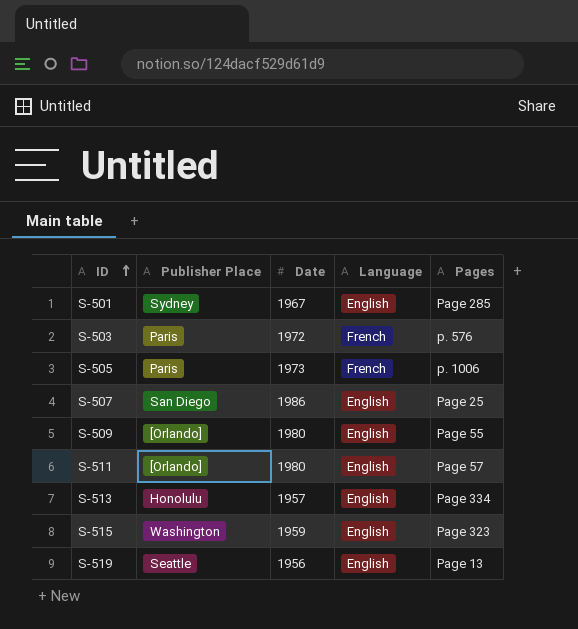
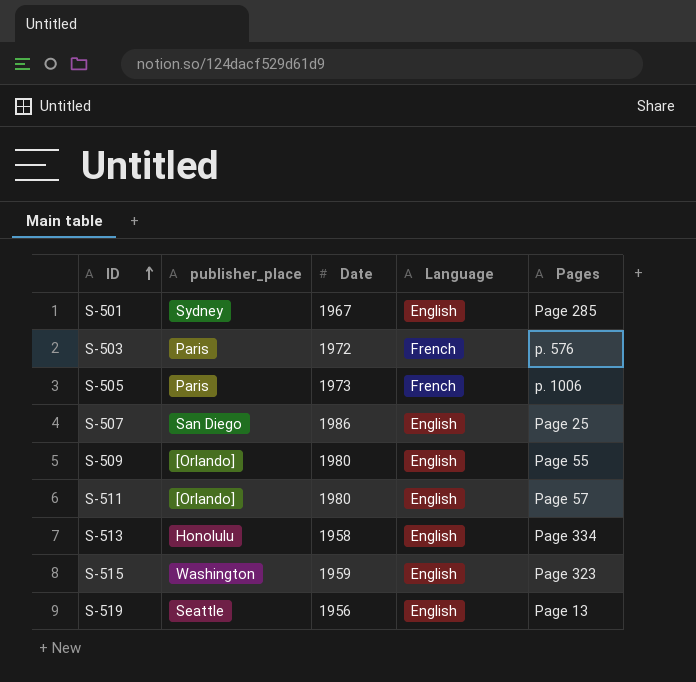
column name: Publisher Place -> publisher_place
S-513 | Date: 1957 -> 1958

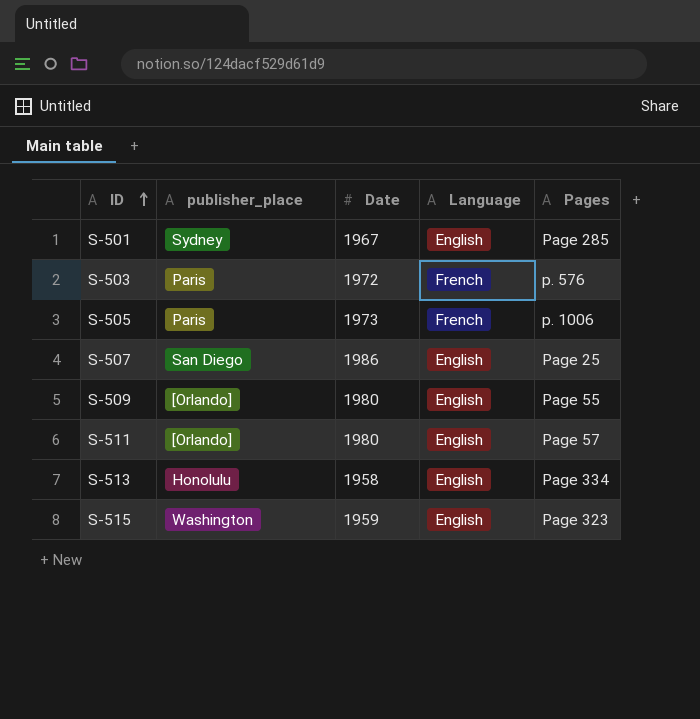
row S-519: Seattle | 1956 | English | Page 13 -> none

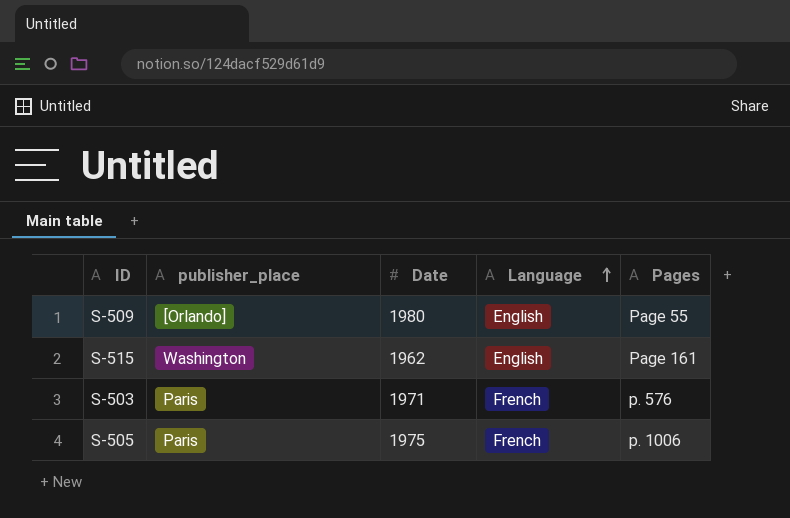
row order: ID ascending -> Language ascending
row S-501: Sydney | 1967 | English | Page 285 -> none
row S-507: San Diego | 1986 | English | Page 25 -> none
row S-511: [Orlando] | 1980 | English | Page 57 -> none
row S-513: Honolulu | 1958 | English | Page 334 -> none
S-515 | Date: 1959 -> 1962
S-515 | Pages: Page 323 -> Page 161
S-503 | Date: 1972 -> 1971
S-505 | Date: 1973 -> 1975

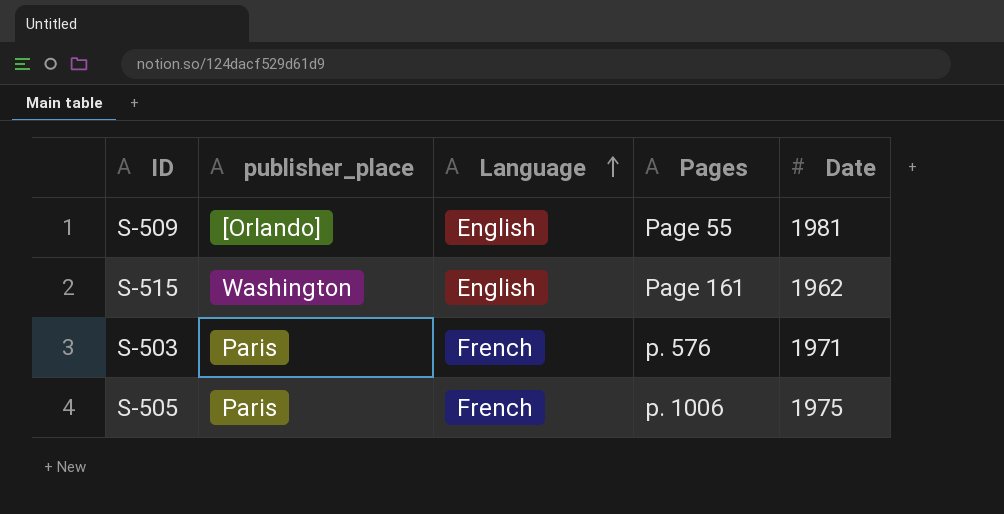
column Date | position: 3 -> 5
S-509 | Date: 1980 -> 1981

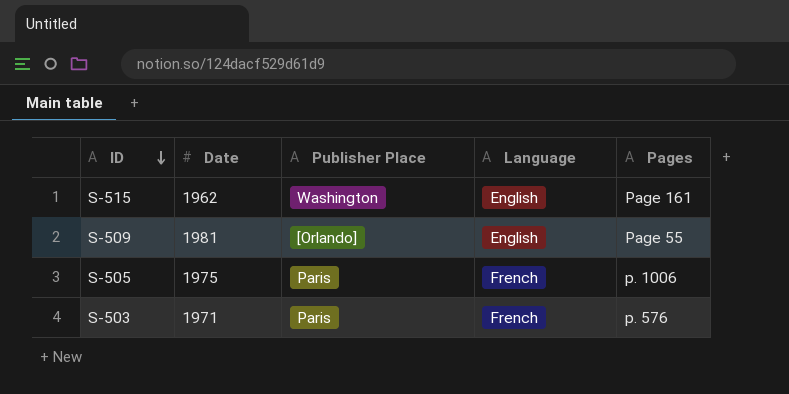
row order: Language ascending -> ID descending
column Date | position: 5 -> 2
column name: publisher_place -> Publisher Place

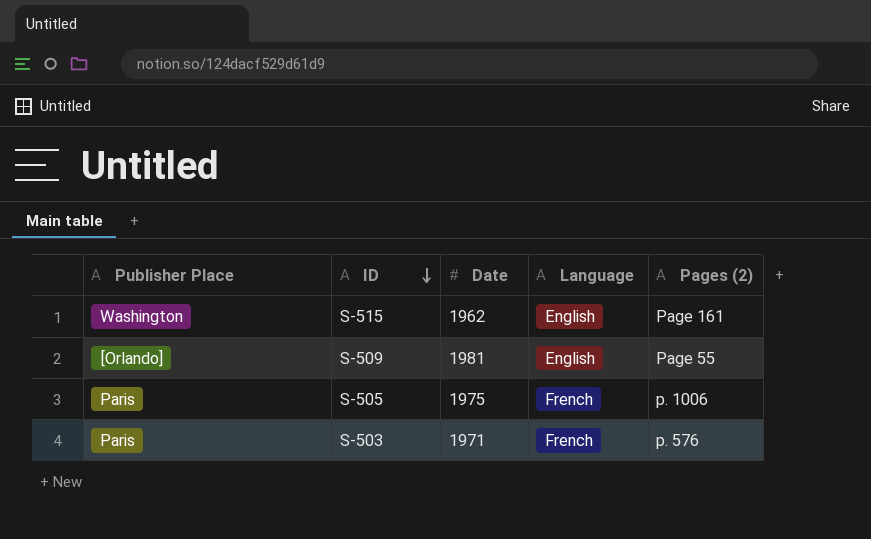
column Publisher Place | position: 3 -> 1
column name: Pages -> Pages (2)

